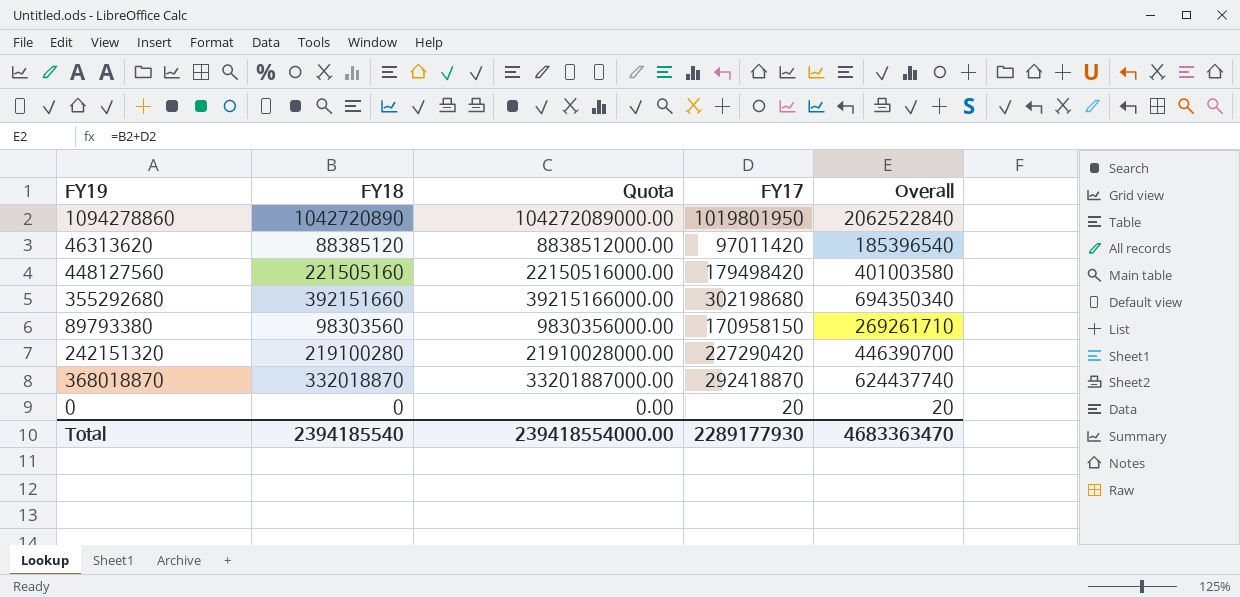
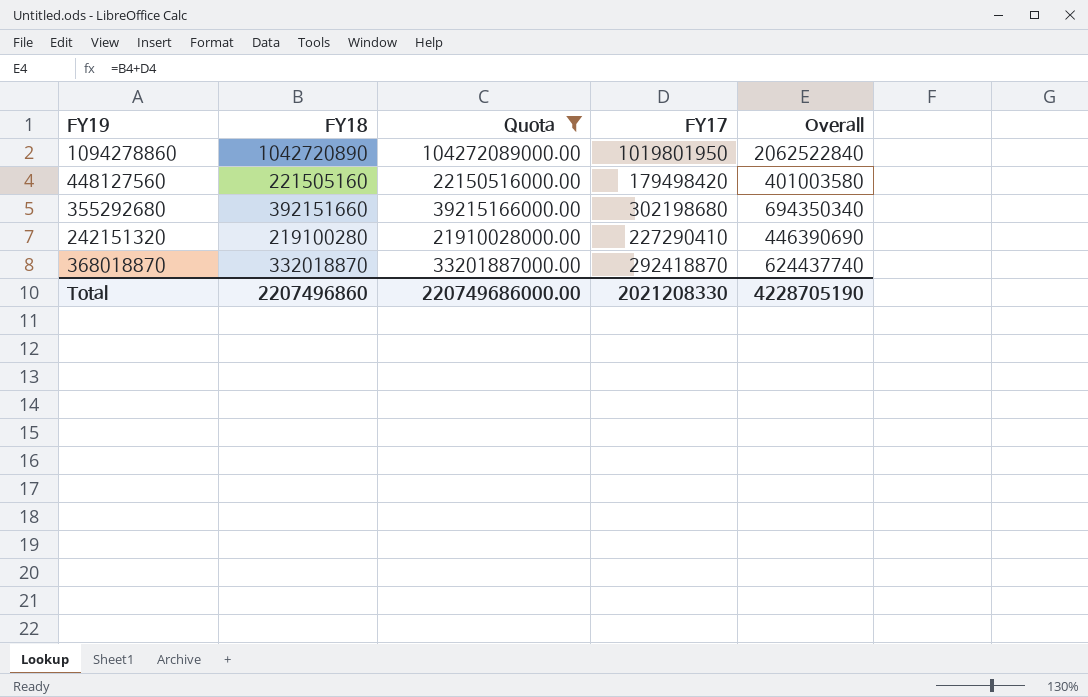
filter: none -> Quota >= 21910028000.00
242151320 | FY17: 227290420 -> 227290410
242151320 | Overall: 446390700 -> 446390690
Total | FY18: 2394185540 -> 2207496860
Total | Quota: 239418554000.00 -> 220749686000.00
Total | FY17: 2289177930 -> 2021208330
Total | Overall: 4683363470 -> 4228705190

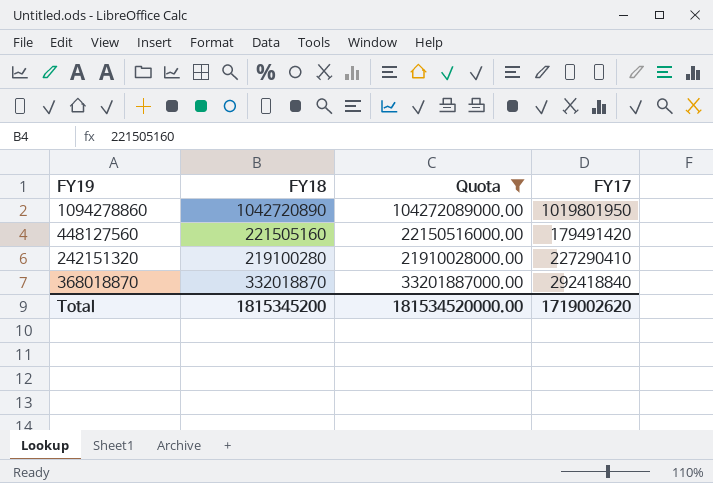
column Overall | formula: [FY18] + [FY17] -> none
row 355292680: 392151660 | 39215166000.00 | 302198680 | 694350340 -> none
448127560 | FY17: 179498420 -> 179491420
368018870 | FY17: 292418870 -> 292418840
Total | FY18: 2207496860 -> 1815345200
Total | Quota: 220749686000.00 -> 181534520000.00
Total | FY17: 2021208330 -> 1719002620

